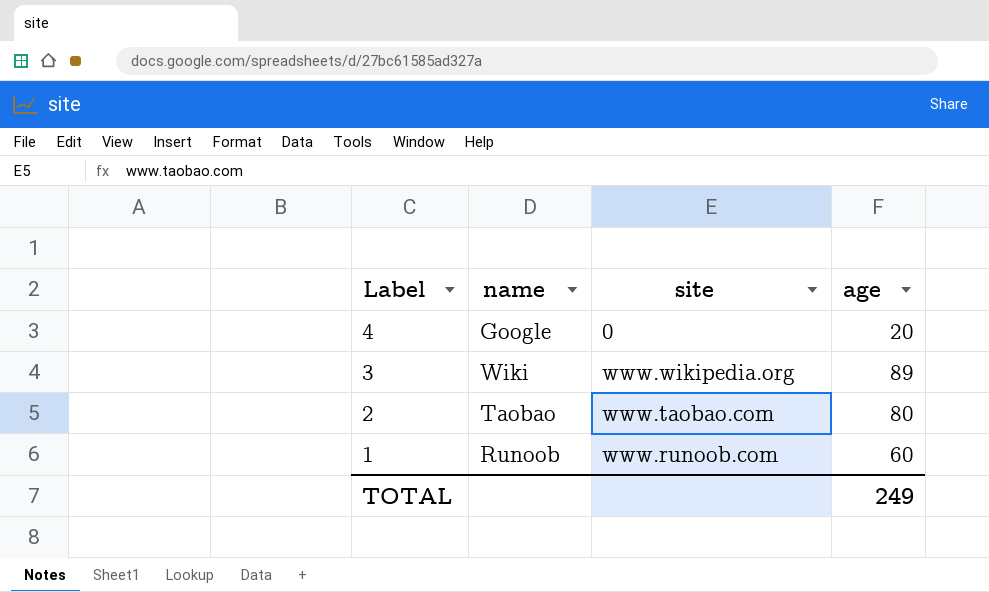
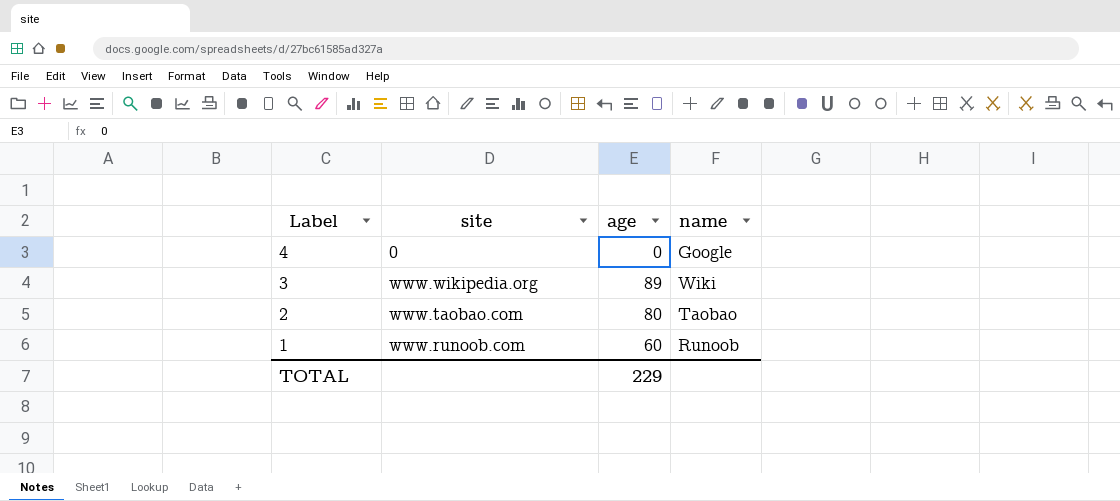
column name | position: 2 -> 4
4 | age: 20 -> 0
TOTAL | age: 249 -> 229

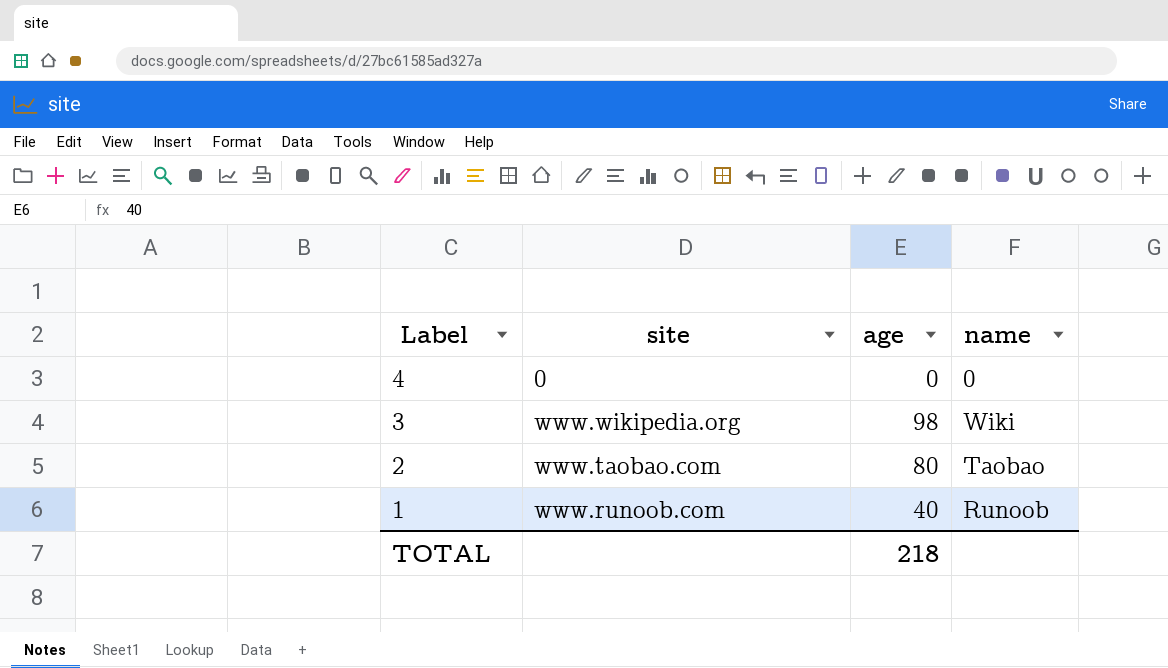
4 | name: Google -> 0
3 | age: 89 -> 98
1 | age: 60 -> 40
TOTAL | age: 229 -> 218

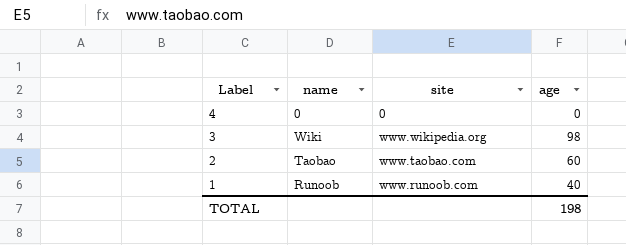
column name | position: 4 -> 2
2 | age: 80 -> 60
TOTAL | age: 218 -> 198

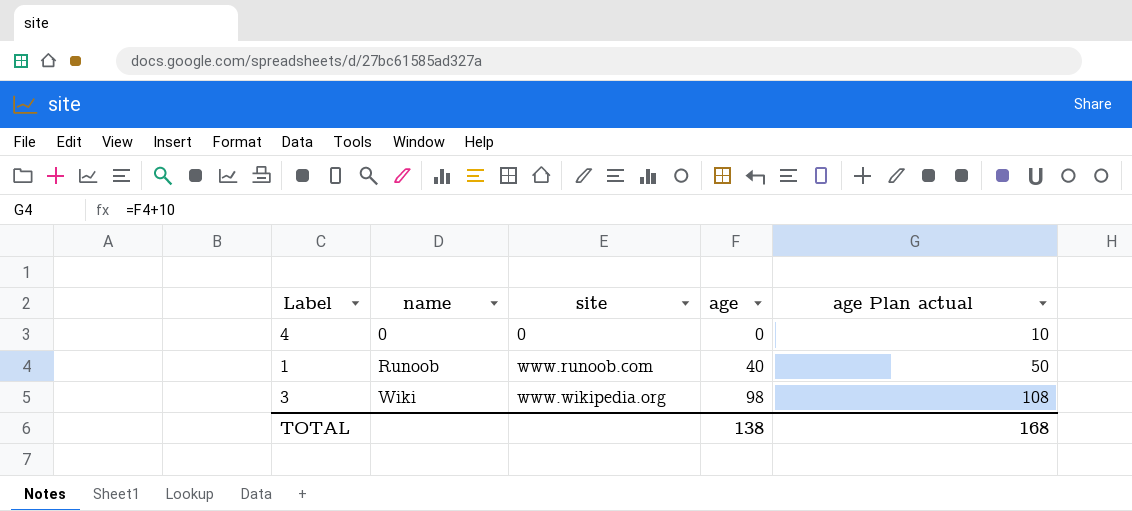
row order: Label descending -> name ascending
column age Plan actual | formula: none -> [age] + 10
row 2: Taobao | www.taobao.com | 60 -> none
TOTAL | age: 198 -> 138

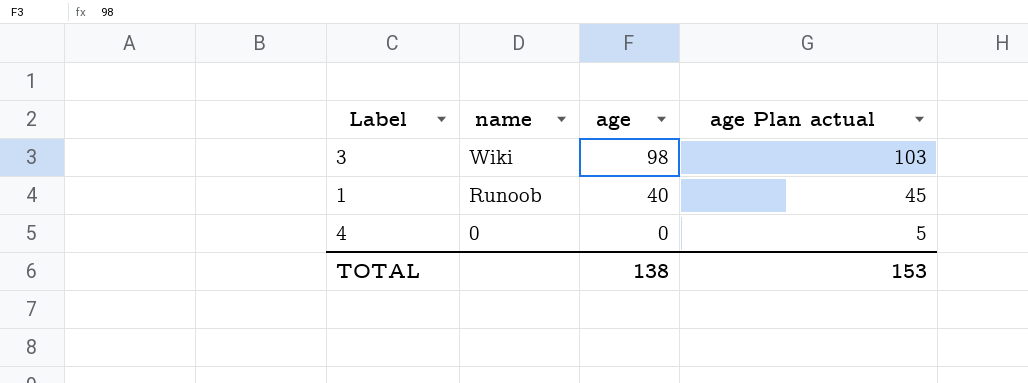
row order: name ascending -> name descending
column site | position: 3 -> none
column age Plan actual | formula: [age] + 10 -> [age] + 5
TOTAL | age Plan actual: 168 -> 153

